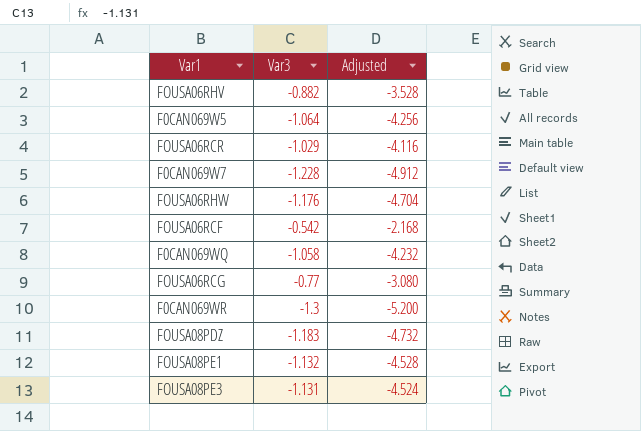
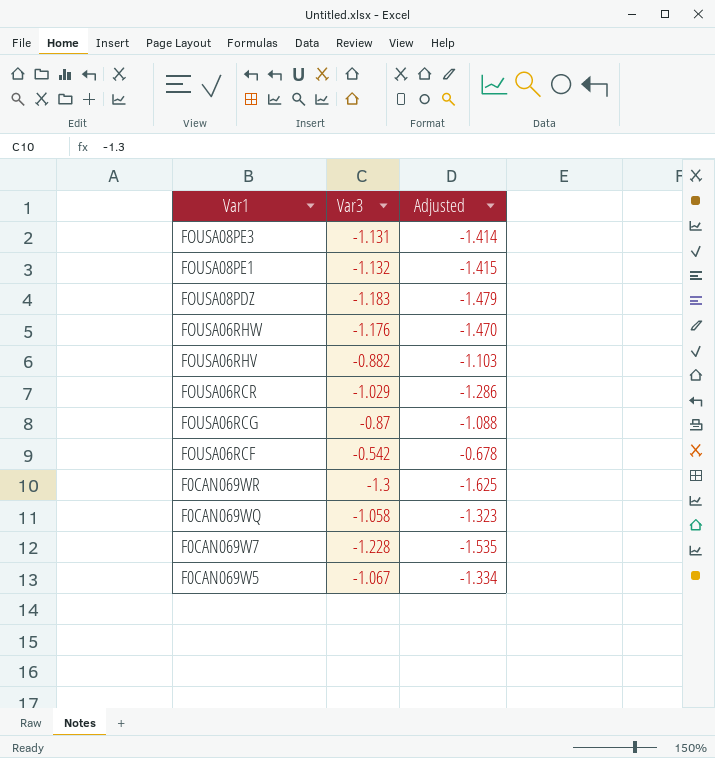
row order: none -> Var1 descending
column Adjusted | formula: [Var3] * 4 -> [Var3] * 1.25
FOUSA06RCG | Var3: -0.77 -> -0.87
F0CAN069W5 | Var3: -1.064 -> -1.067

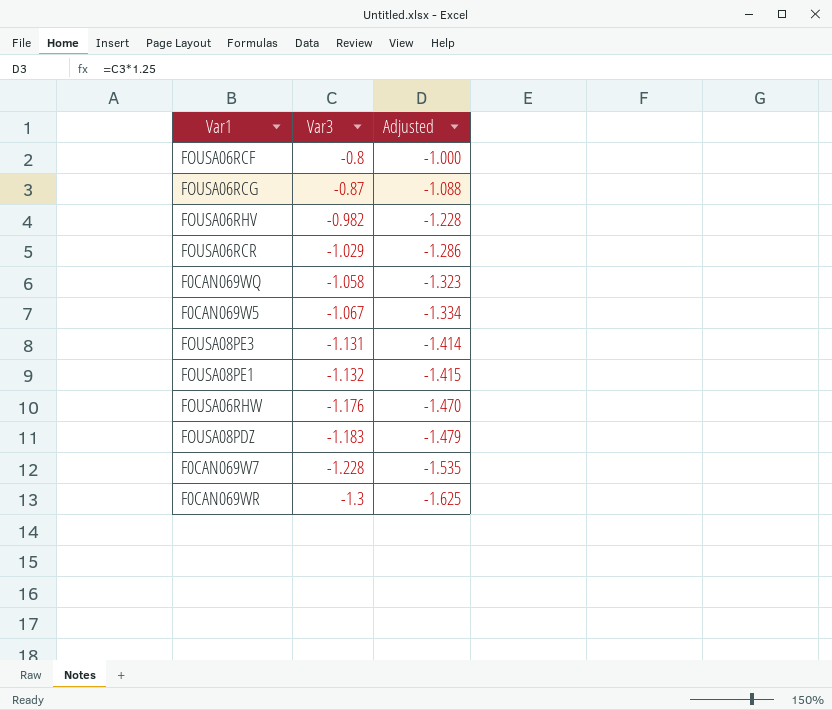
row order: Var1 descending -> Var3 descending
FOUSA06RCF | Var3: -0.542 -> -0.8
FOUSA06RCF | Adjusted: -0.678 -> -1.000
FOUSA06RHV | Var3: -0.882 -> -0.982
FOUSA06RHV | Adjusted: -1.103 -> -1.228

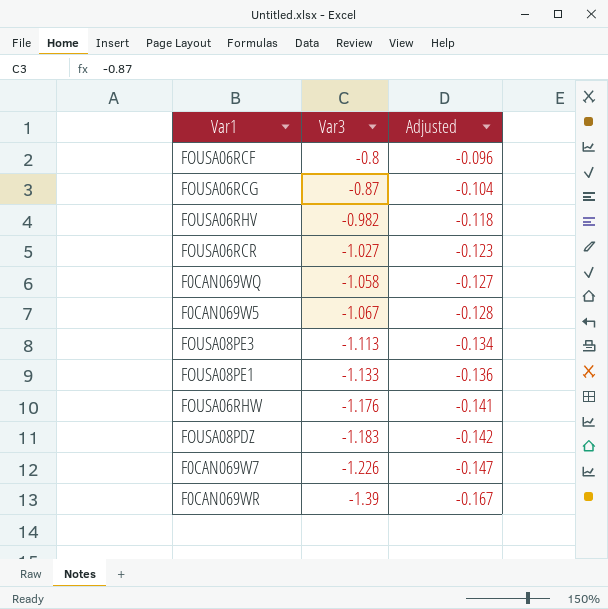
column Adjusted | formula: [Var3] * 1.25 -> [Var3] * 0.12
FOUSA06RCR | Var3: -1.029 -> -1.027
FOUSA08PE3 | Var3: -1.131 -> -1.113
FOUSA08PE1 | Var3: -1.132 -> -1.133
F0CAN069W7 | Var3: -1.228 -> -1.226
F0CAN069WR | Var3: -1.3 -> -1.39

